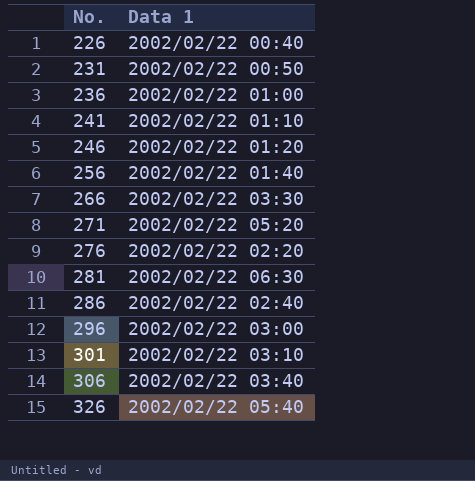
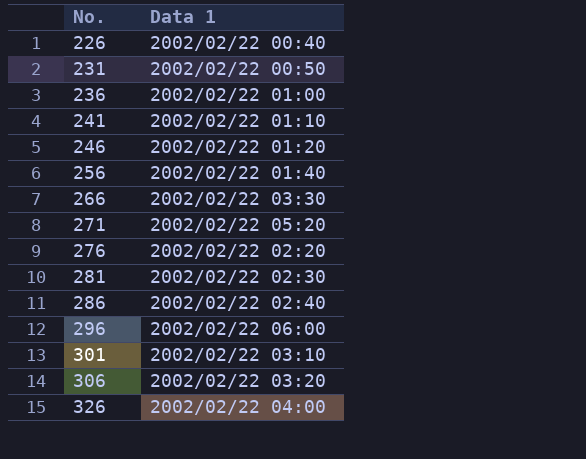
281 | Data 1: 2002/02/22 06:30 -> 2002/02/22 02:30
296 | Data 1: 2002/02/22 03:00 -> 2002/02/22 06:00
306 | Data 1: 2002/02/22 03:40 -> 2002/02/22 03:20
326 | Data 1: 2002/02/22 05:40 -> 2002/02/22 04:00

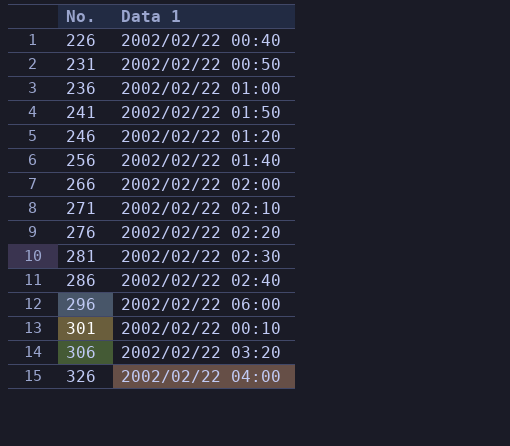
241 | Data 1: 2002/02/22 01:10 -> 2002/02/22 01:50
266 | Data 1: 2002/02/22 03:30 -> 2002/02/22 02:00
271 | Data 1: 2002/02/22 05:20 -> 2002/02/22 02:10
301 | Data 1: 2002/02/22 03:10 -> 2002/02/22 00:10

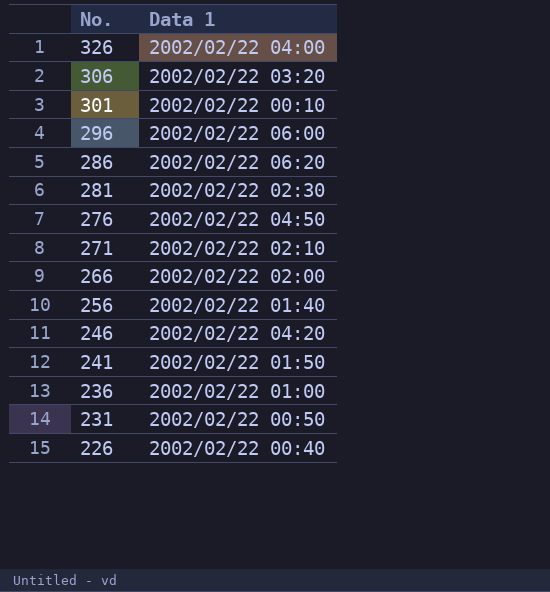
row order: No. ascending -> No. descending
286 | Data 1: 2002/02/22 02:40 -> 2002/02/22 06:20
276 | Data 1: 2002/02/22 02:20 -> 2002/02/22 04:50
246 | Data 1: 2002/02/22 01:20 -> 2002/02/22 04:20

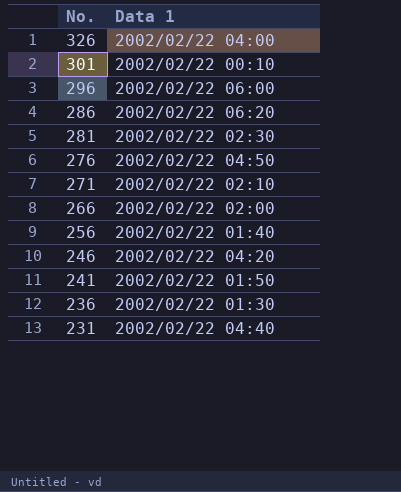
row 306: 2002/02/22 03:20 -> none
row 226: 2002/02/22 00:40 -> none
236 | Data 1: 2002/02/22 01:00 -> 2002/02/22 01:30
231 | Data 1: 2002/02/22 00:50 -> 2002/02/22 04:40

